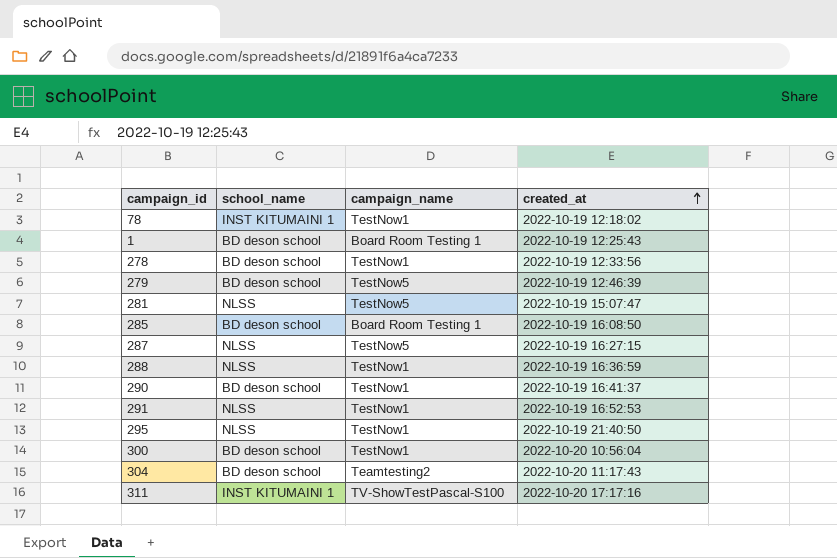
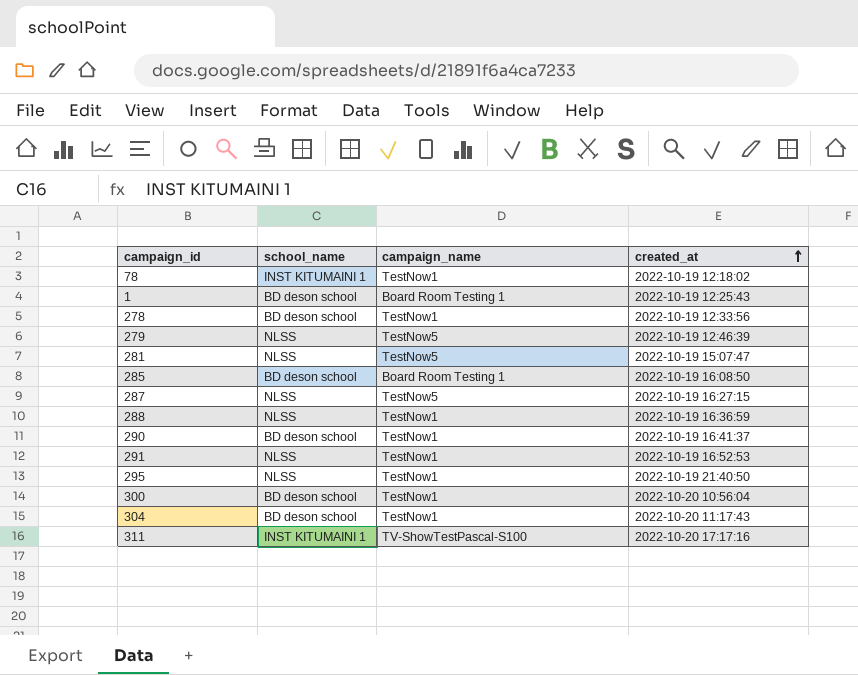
279 | school_name: BD deson school -> NLSS
304 | campaign_name: Teamtesting2 -> TestNow1

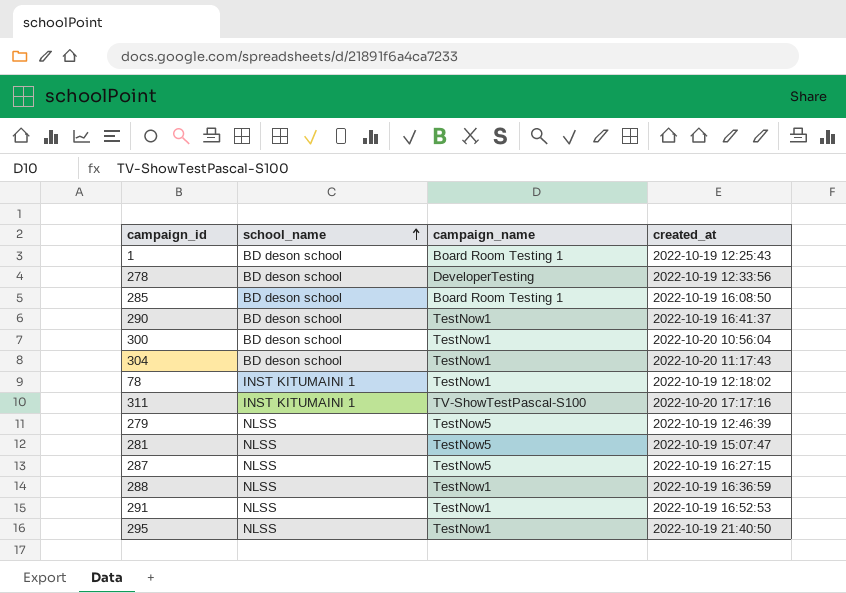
row order: created_at ascending -> school_name ascending
278 | campaign_name: TestNow1 -> DeveloperTesting

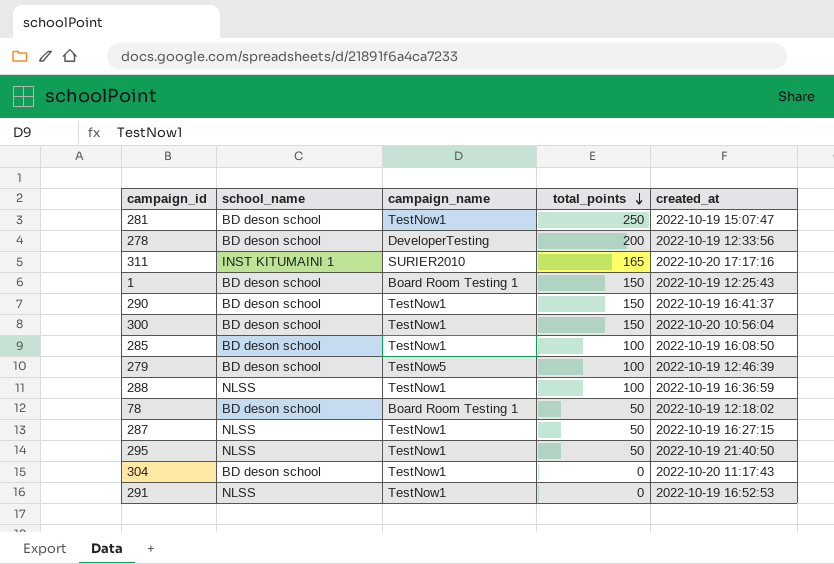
row order: school_name ascending -> total_points descending
column total_points | position: none -> 4
281 | school_name: NLSS -> BD deson school
281 | campaign_name: TestNow5 -> TestNow1
311 | campaign_name: TV-ShowTestPascal-S100 -> SURIER2010
285 | campaign_name: Board Room Testing 1 -> TestNow1
279 | school_name: NLSS -> BD deson school
78 | school_name: INST KITUMAINI 1 -> BD deson school
78 | campaign_name: TestNow1 -> Board Room Testing 1
287 | campaign_name: TestNow5 -> TestNow1

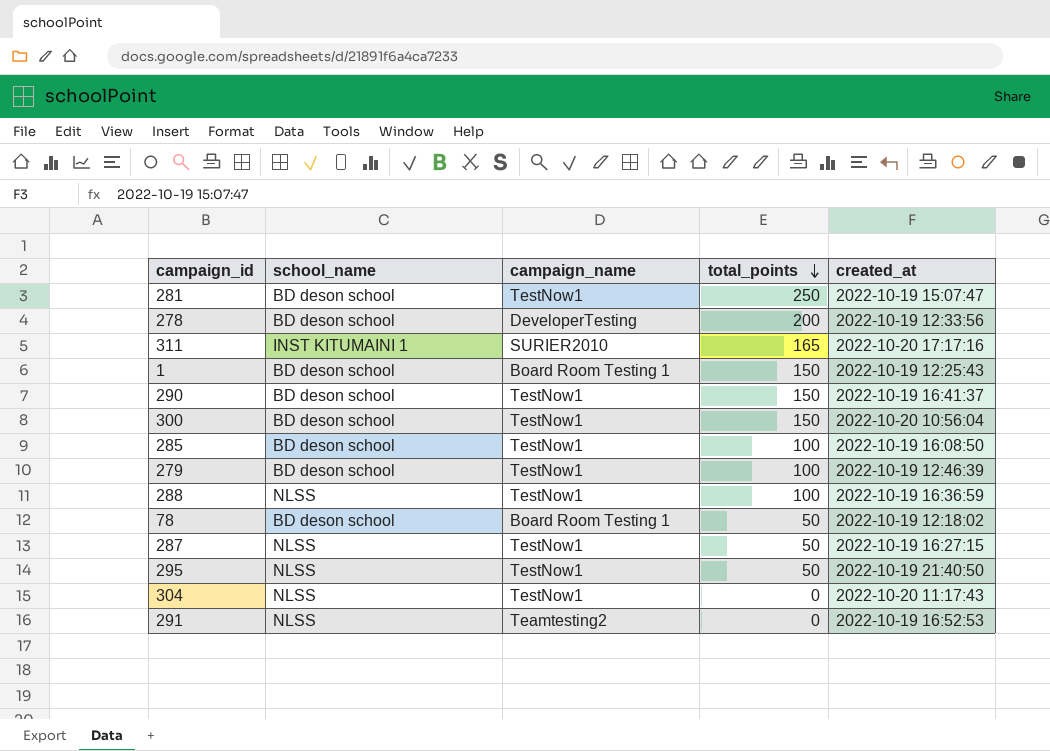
279 | campaign_name: TestNow5 -> TestNow1
304 | school_name: BD deson school -> NLSS
291 | campaign_name: TestNow1 -> Teamtesting2

